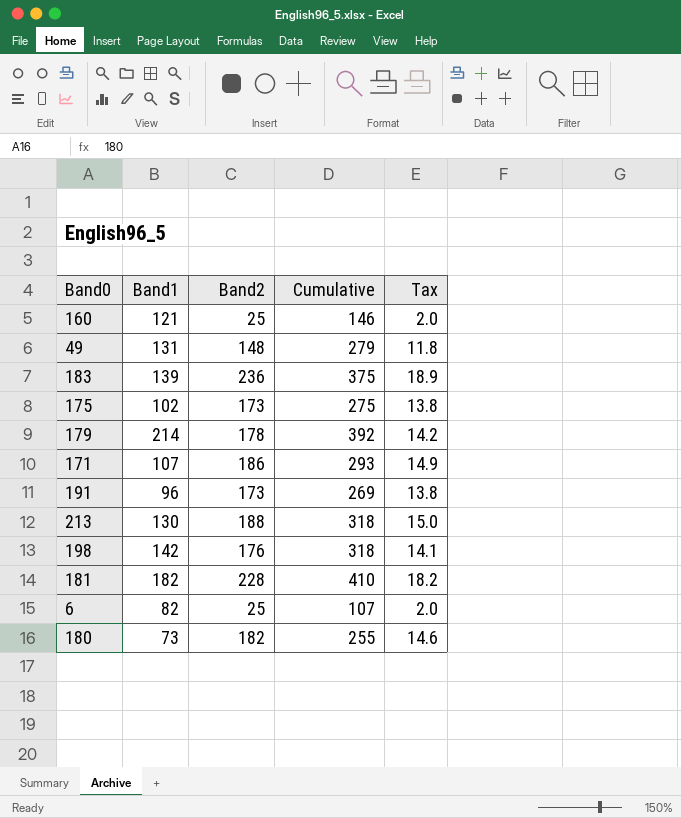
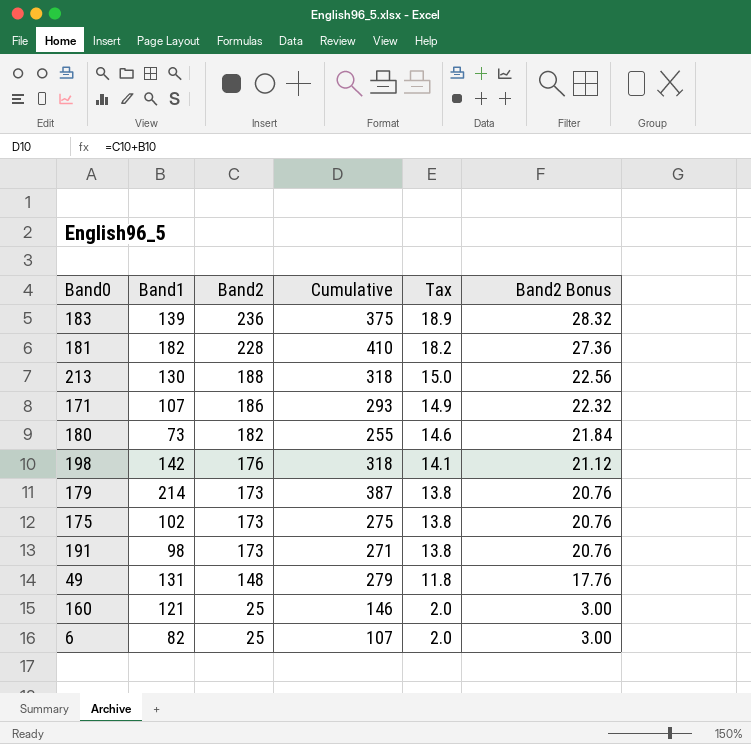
row order: none -> Band2 descending
column Band2 Bonus | formula: none -> [Band2] * 0.12
179 | Band2: 178 -> 173
179 | Cumulative: 392 -> 387
179 | Tax: 14.2 -> 13.8
191 | Band1: 96 -> 98
191 | Cumulative: 269 -> 271

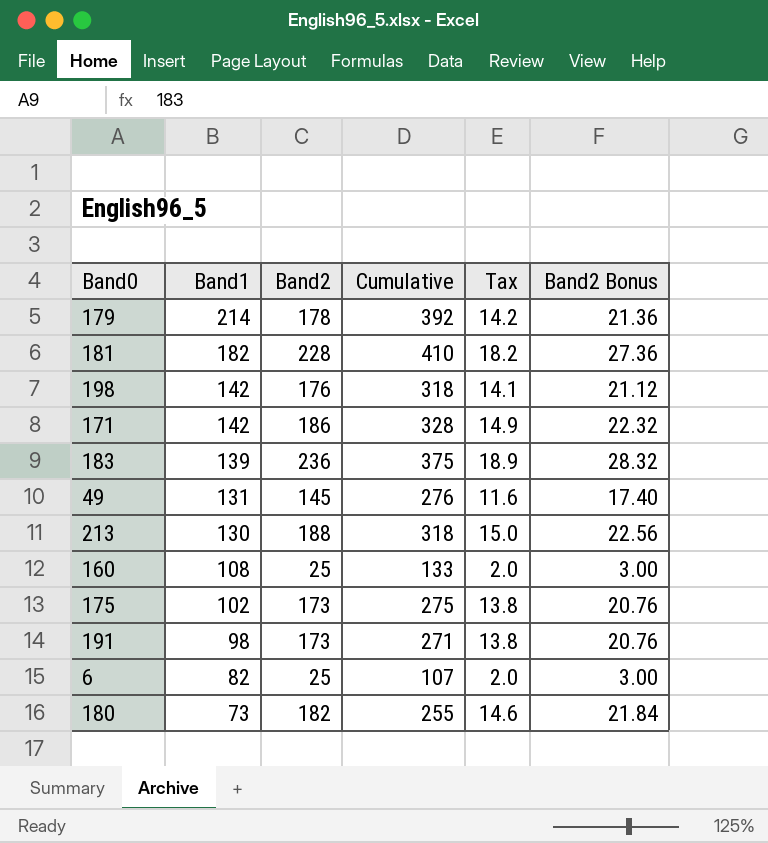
row order: Band2 descending -> Band1 descending
179 | Band2: 173 -> 178
179 | Cumulative: 387 -> 392
179 | Tax: 13.8 -> 14.2
179 | Band2 Bonus: 20.76 -> 21.36
171 | Band1: 107 -> 142
171 | Cumulative: 293 -> 328
49 | Band2: 148 -> 145
49 | Cumulative: 279 -> 276
49 | Tax: 11.8 -> 11.6
49 | Band2 Bonus: 17.76 -> 17.40
160 | Band1: 121 -> 108
160 | Cumulative: 146 -> 133

